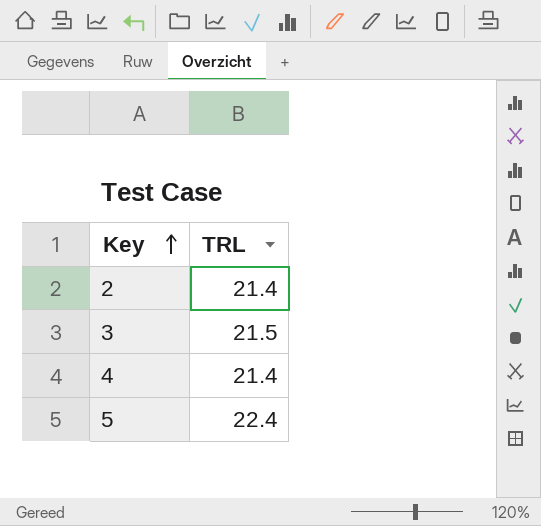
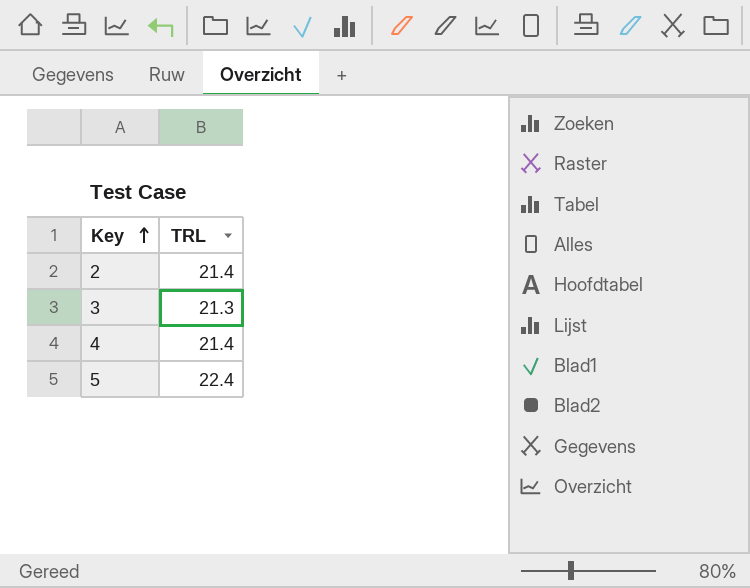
3 | TRL: 21.5 -> 21.3

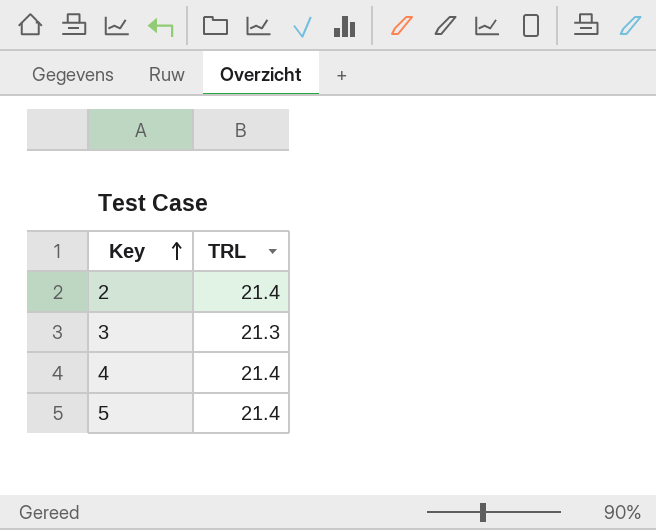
5 | TRL: 22.4 -> 21.4

